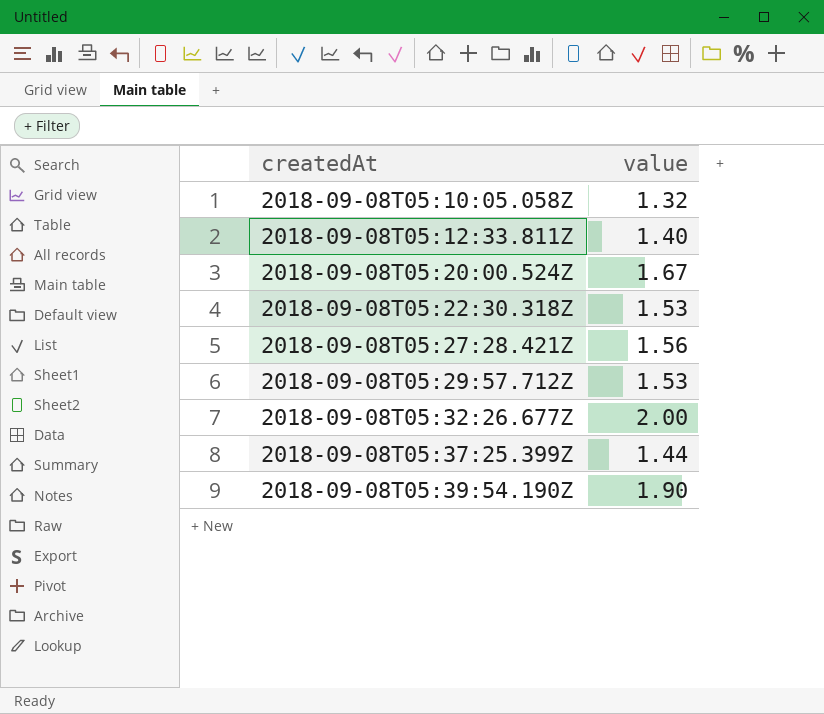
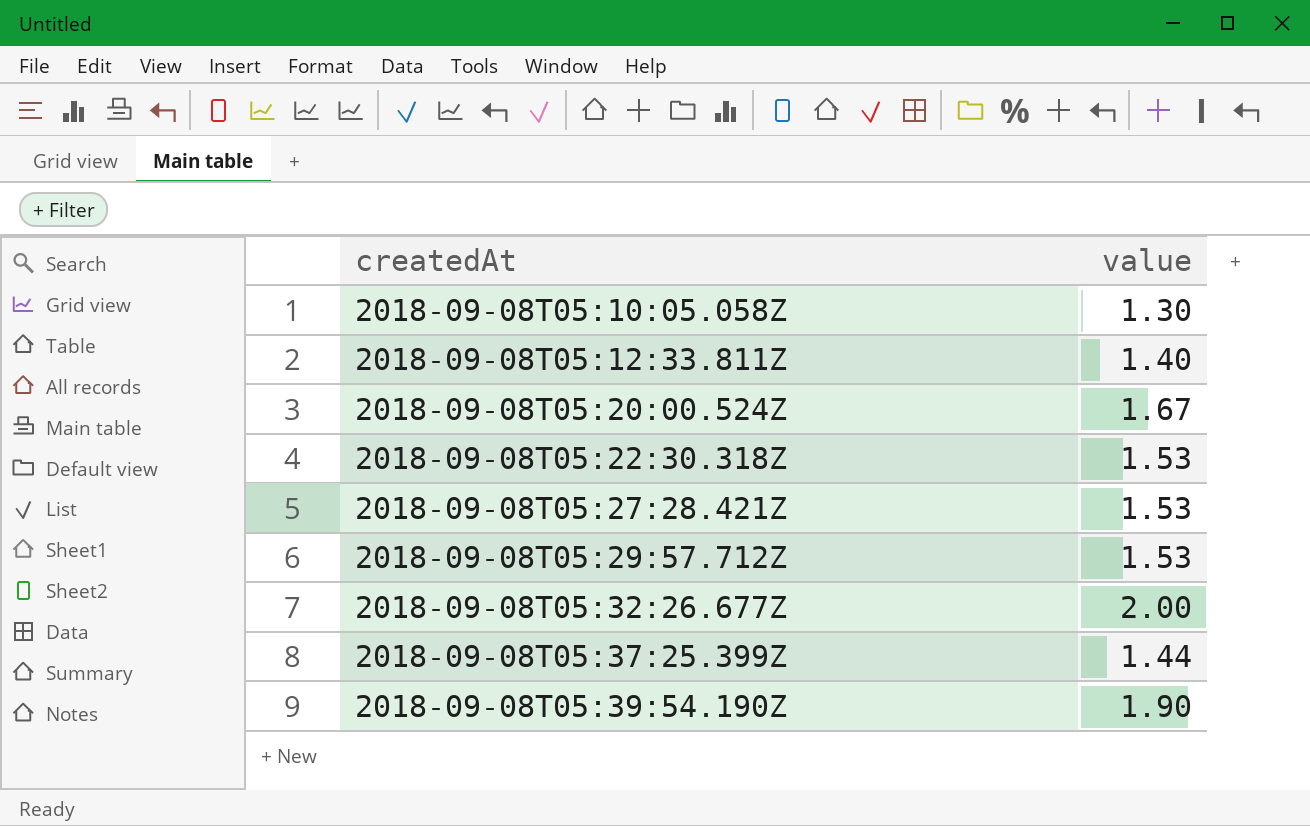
2018-09-08T05:10:05.058Z | value: 1.32 -> 1.30
2018-09-08T05:27:28.421Z | value: 1.56 -> 1.53

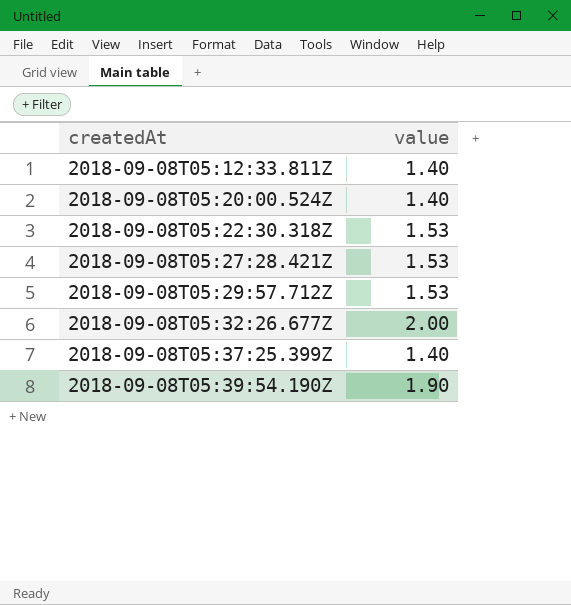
row 2018-09-08T05:10:05.058Z: 1.30 -> none
2018-09-08T05:20:00.524Z | value: 1.67 -> 1.40
2018-09-08T05:37:25.399Z | value: 1.44 -> 1.40

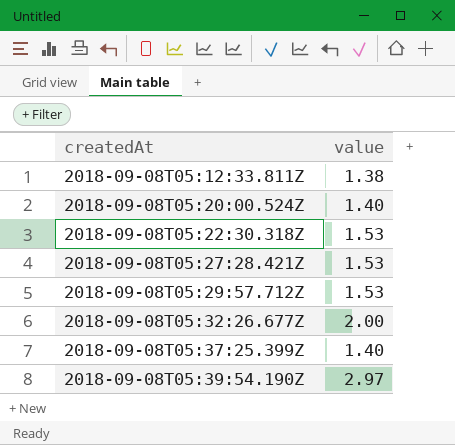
2018-09-08T05:12:33.811Z | value: 1.40 -> 1.38
2018-09-08T05:39:54.190Z | value: 1.90 -> 2.97

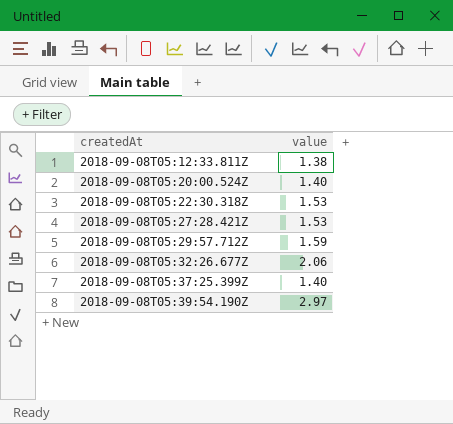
2018-09-08T05:29:57.712Z | value: 1.53 -> 1.59
2018-09-08T05:32:26.677Z | value: 2.00 -> 2.06

